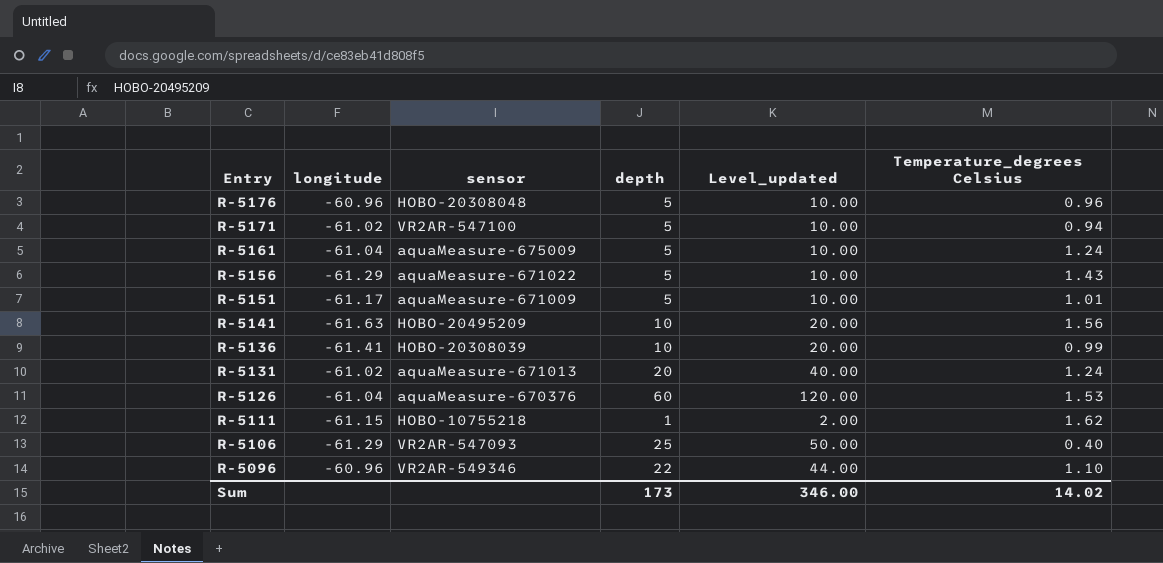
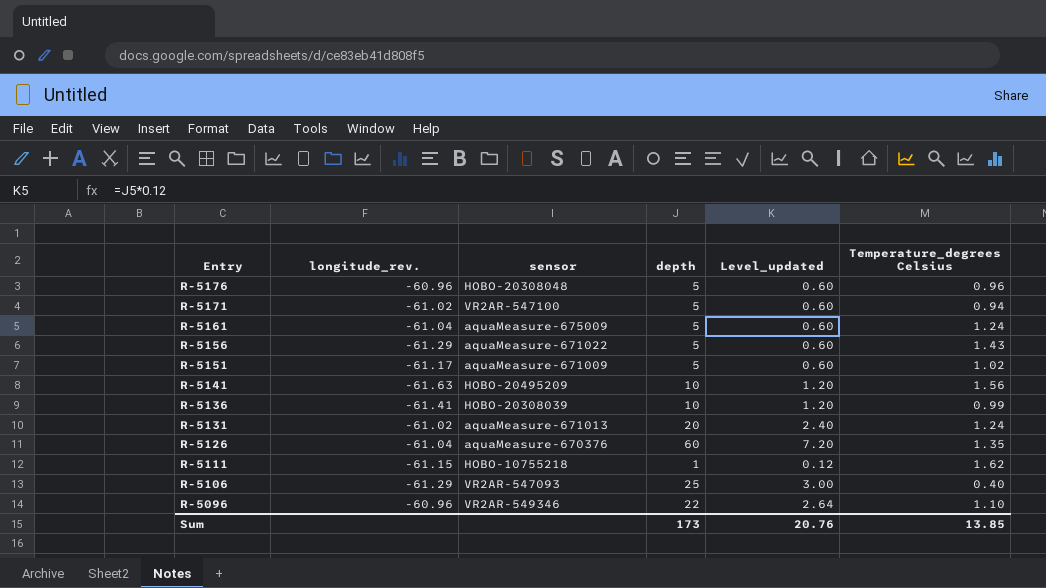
column name: longitude -> longitude_rev.
column Level_updated | formula: [depth] * 2 -> [depth] * 0.12
R-5151 | Temperature_degrees Celsius: 1.01 -> 1.02
R-5126 | Temperature_degrees Celsius: 1.53 -> 1.35
Sum | Level_updated: 346.00 -> 20.76
Sum | Temperature_degrees Celsius: 14.02 -> 13.85

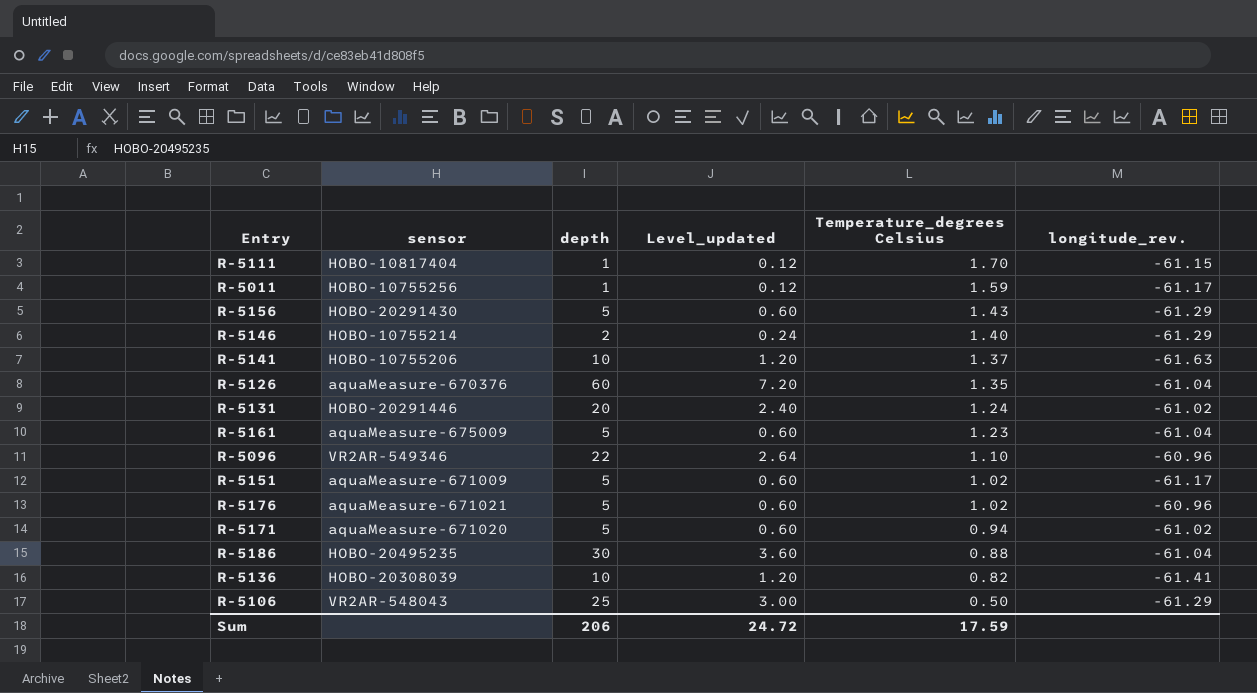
row order: Entry descending -> Temperature_degrees Celsius descending
column longitude_rev. | position: 2 -> 6
R-5111 | sensor: HOBO-10755218 -> HOBO-10817404
R-5111 | Temperature_degrees Celsius: 1.62 -> 1.70
row R-5011: none -> HOBO-10755256 | 1 | 0.12 | 1.59 | -61.17
R-5156 | sensor: aquaMeasure-671022 -> HOBO-20291430
row R-5146: none -> HOBO-10755214 | 2 | 0.24 | 1.40 | -61.29
R-5141 | sensor: HOBO-20495209 -> HOBO-10755206
R-5141 | Temperature_degrees Celsius: 1.56 -> 1.37
R-5131 | sensor: aquaMeasure-671013 -> HOBO-20291446
R-5161 | Temperature_degrees Celsius: 1.24 -> 1.23
R-5176 | sensor: HOBO-20308048 -> aquaMeasure-671021
R-5176 | Temperature_degrees Celsius: 0.96 -> 1.02
R-5171 | sensor: VR2AR-547100 -> aquaMeasure-671020
row R-5186: none -> HOBO-20495235 | 30 | 3.60 | 0.88 | -61.04
R-5136 | Temperature_degrees Celsius: 0.99 -> 0.82
R-5106 | sensor: VR2AR-547093 -> VR2AR-548043
R-5106 | Temperature_degrees Celsius: 0.40 -> 0.50
Sum | depth: 173 -> 206
Sum | Level_updated: 20.76 -> 24.72
Sum | Temperature_degrees Celsius: 13.85 -> 17.59

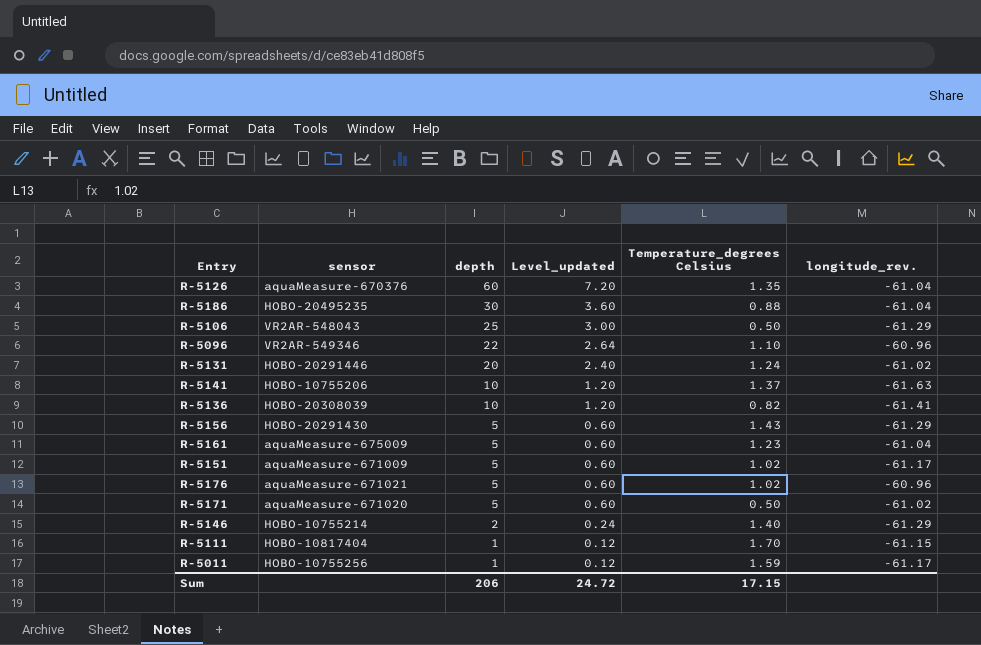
row order: Temperature_degrees Celsius descending -> depth descending
R-5171 | Temperature_degrees Celsius: 0.94 -> 0.50
Sum | Temperature_degrees Celsius: 17.59 -> 17.15

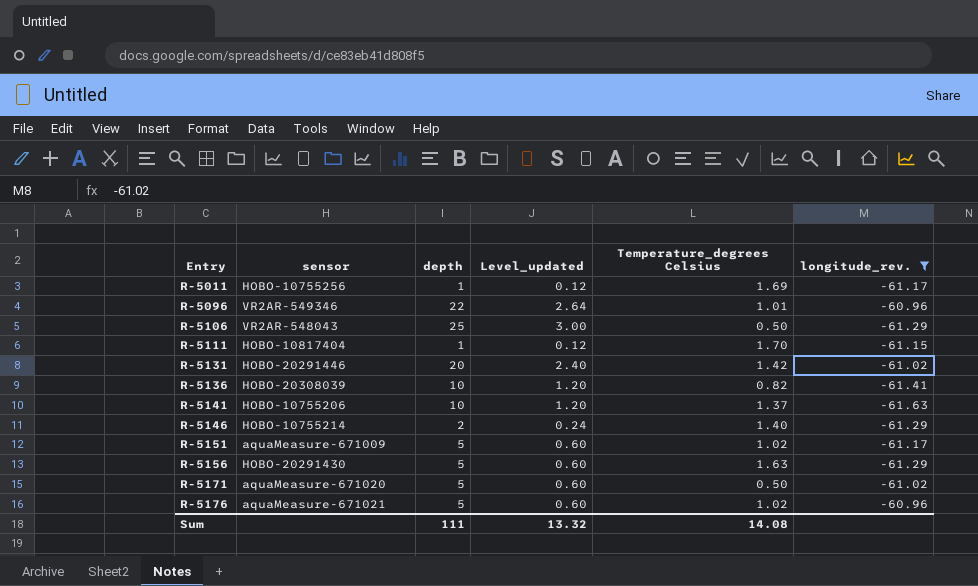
filter: none -> longitude_rev. != -61.04
row order: depth descending -> Entry ascending
R-5011 | Temperature_degrees Celsius: 1.59 -> 1.69
R-5096 | Temperature_degrees Celsius: 1.10 -> 1.01
R-5131 | Temperature_degrees Celsius: 1.24 -> 1.42
R-5156 | Temperature_degrees Celsius: 1.43 -> 1.63
Sum | depth: 206 -> 111
Sum | Level_updated: 24.72 -> 13.32
Sum | Temperature_degrees Celsius: 17.15 -> 14.08

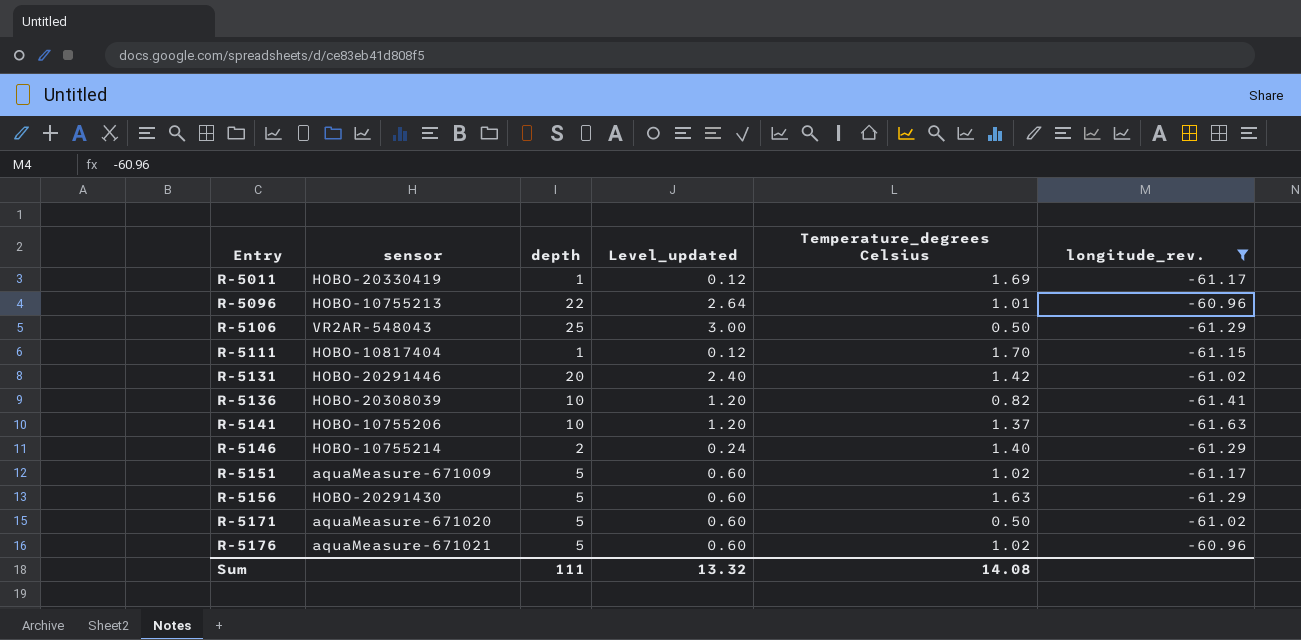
R-5011 | sensor: HOBO-10755256 -> HOBO-20330419
R-5096 | sensor: VR2AR-549346 -> HOBO-10755213

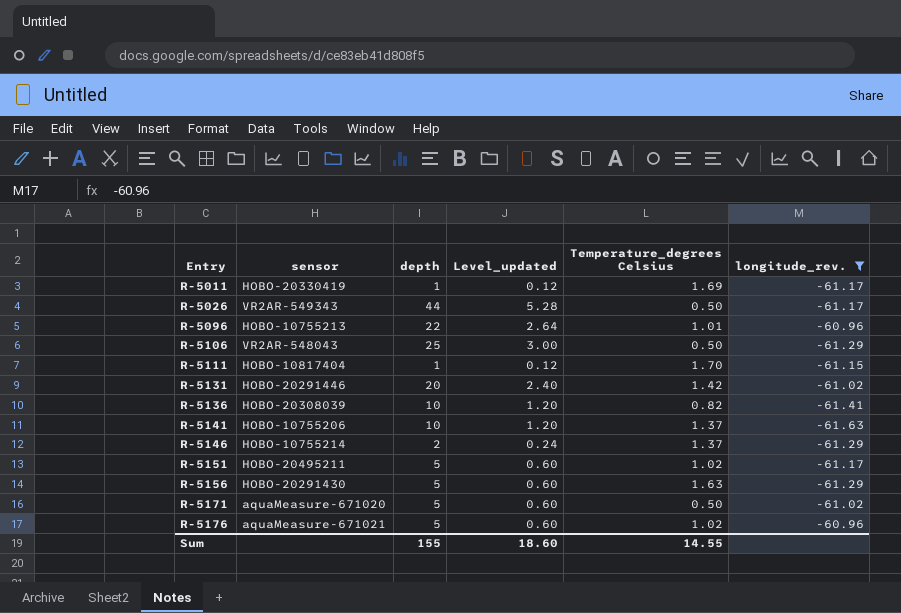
row R-5026: none -> VR2AR-549343 | 44 | 5.28 | 0.50 | -61.17
R-5146 | Temperature_degrees Celsius: 1.40 -> 1.37
R-5151 | sensor: aquaMeasure-671009 -> HOBO-20495211
Sum | depth: 111 -> 155
Sum | Level_updated: 13.32 -> 18.60
Sum | Temperature_degrees Celsius: 14.08 -> 14.55

